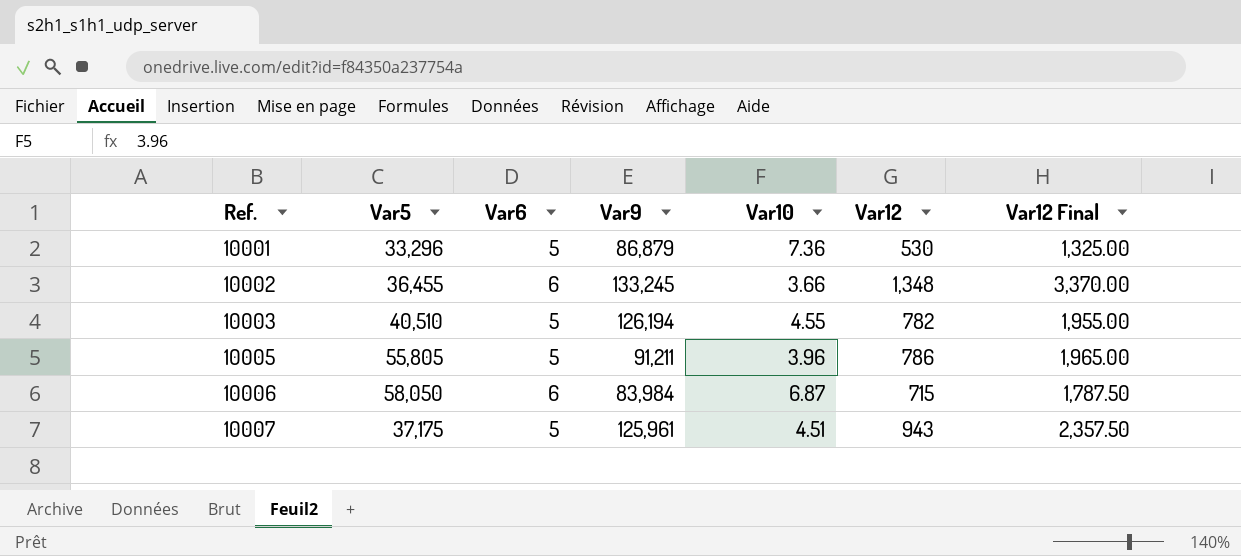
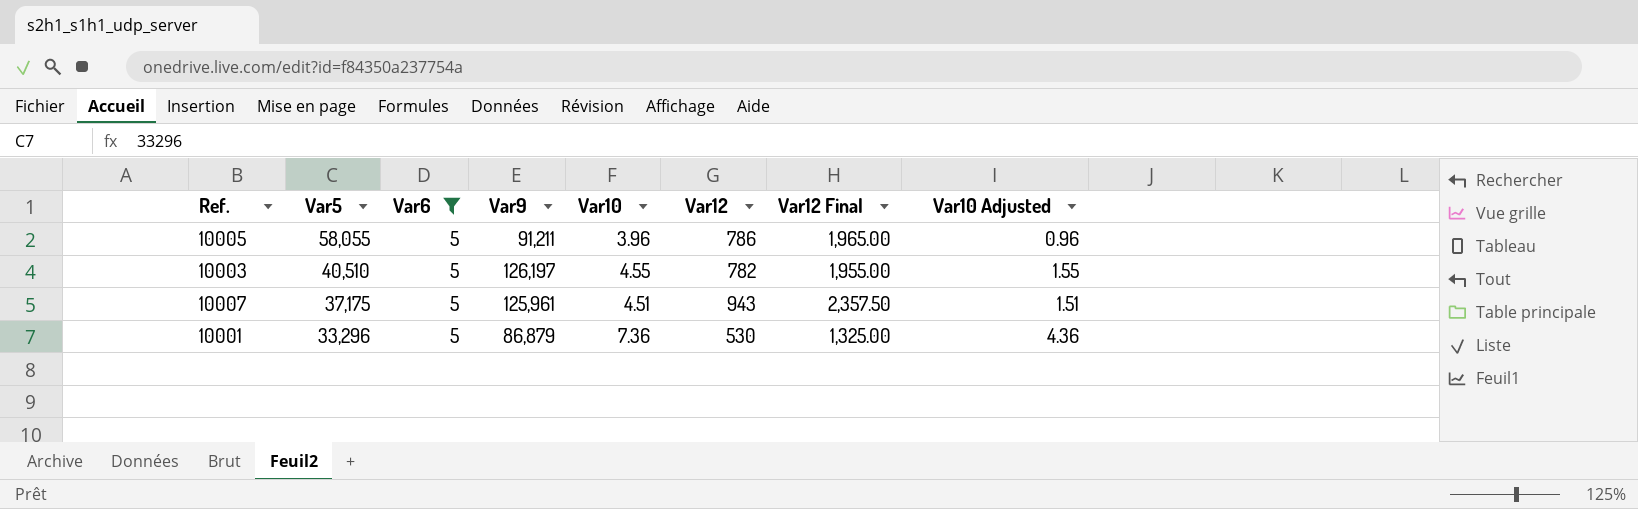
filter: none -> Var6 = 5
row order: Ref. ascending -> Var5 descending
column Var10 Adjusted | formula: none -> [Var10] - 3
10005 | Var5: 55,805 -> 58,055
10003 | Var9: 126,194 -> 126,197

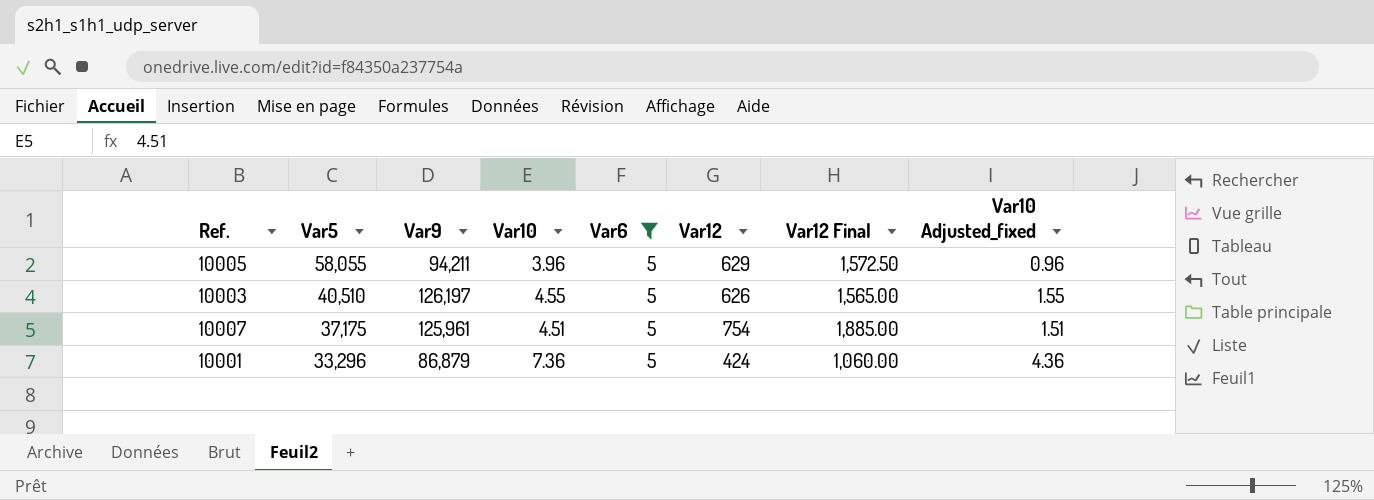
column Var6 | position: 3 -> 5
column name: Var10 Adjusted -> Var10 Adjusted_fixed
10005 | Var9: 91,211 -> 94,211
10005 | Var12: 786 -> 629
10005 | Var12 Final: 1,965.00 -> 1,572.50
10003 | Var12: 782 -> 626
10003 | Var12 Final: 1,955.00 -> 1,565.00
10007 | Var12: 943 -> 754
10007 | Var12 Final: 2,357.50 -> 1,885.00
10001 | Var12: 530 -> 424
10001 | Var12 Final: 1,325.00 -> 1,060.00

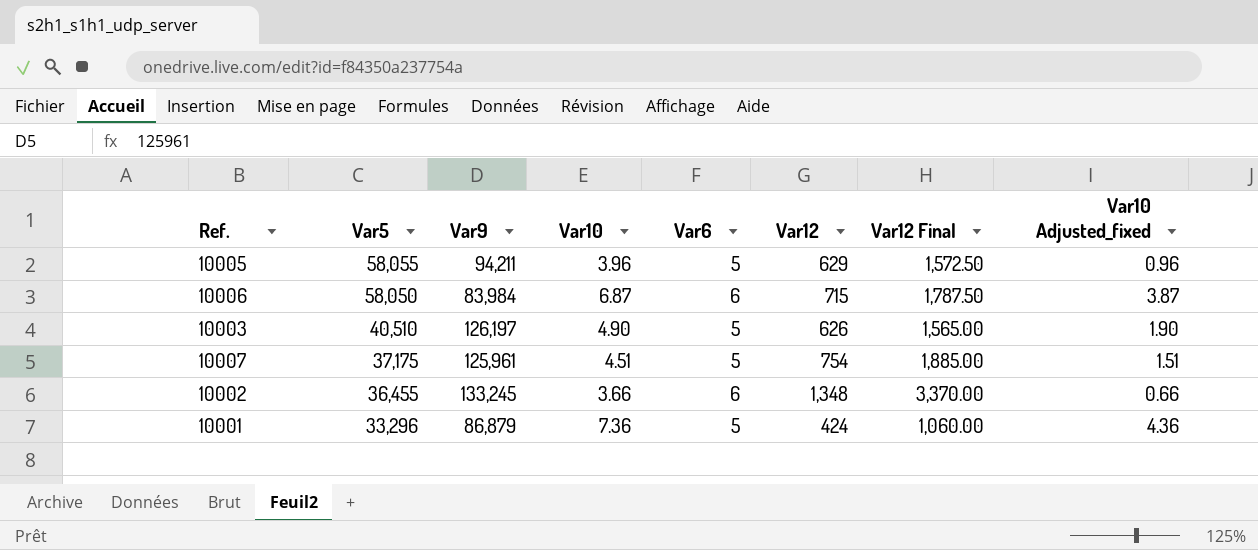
filter: Var6 = 5 -> none
10003 | Var10: 4.55 -> 4.90
10003 | Var10 Adjusted_fixed: 1.55 -> 1.90

